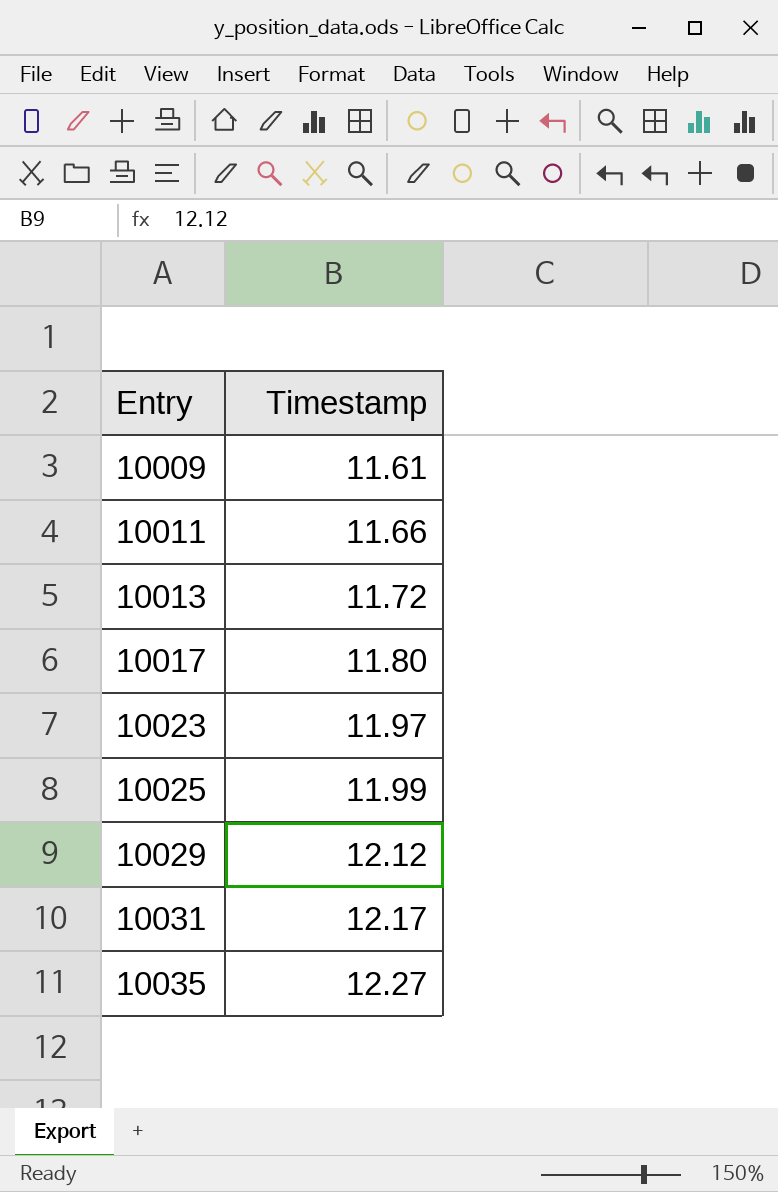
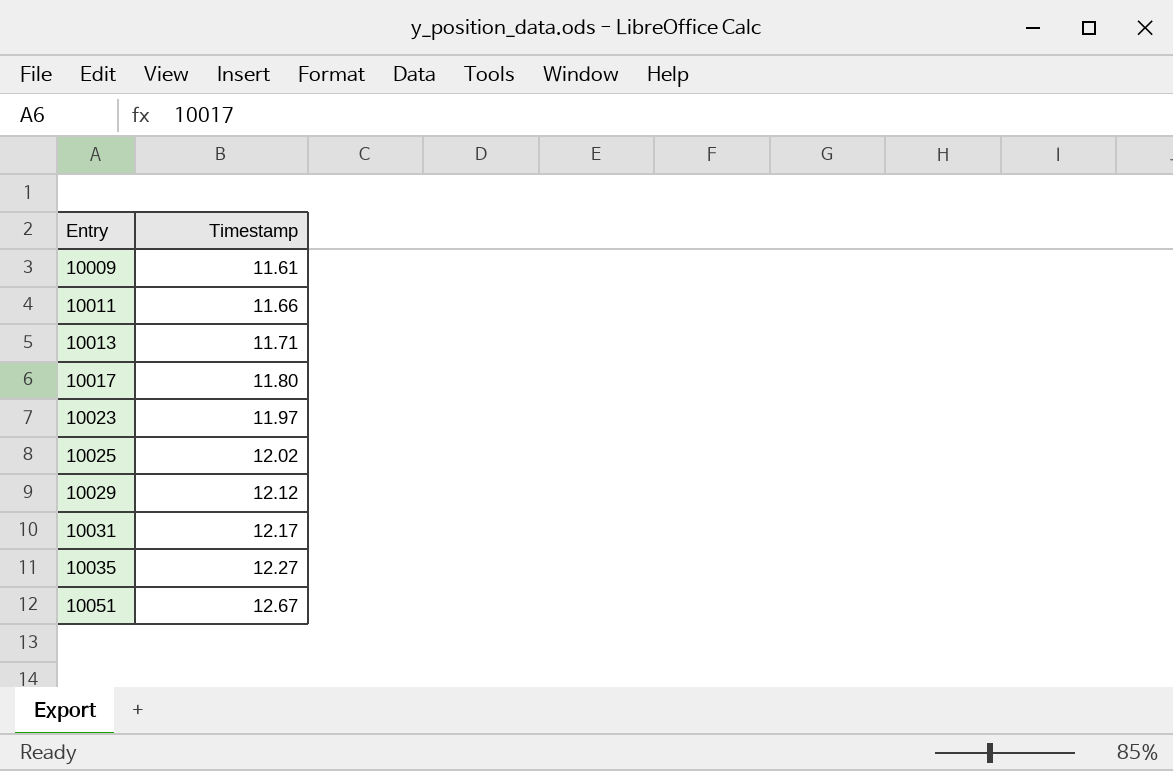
10013 | Timestamp: 11.72 -> 11.71
10025 | Timestamp: 11.99 -> 12.02
row 10051: none -> 12.67

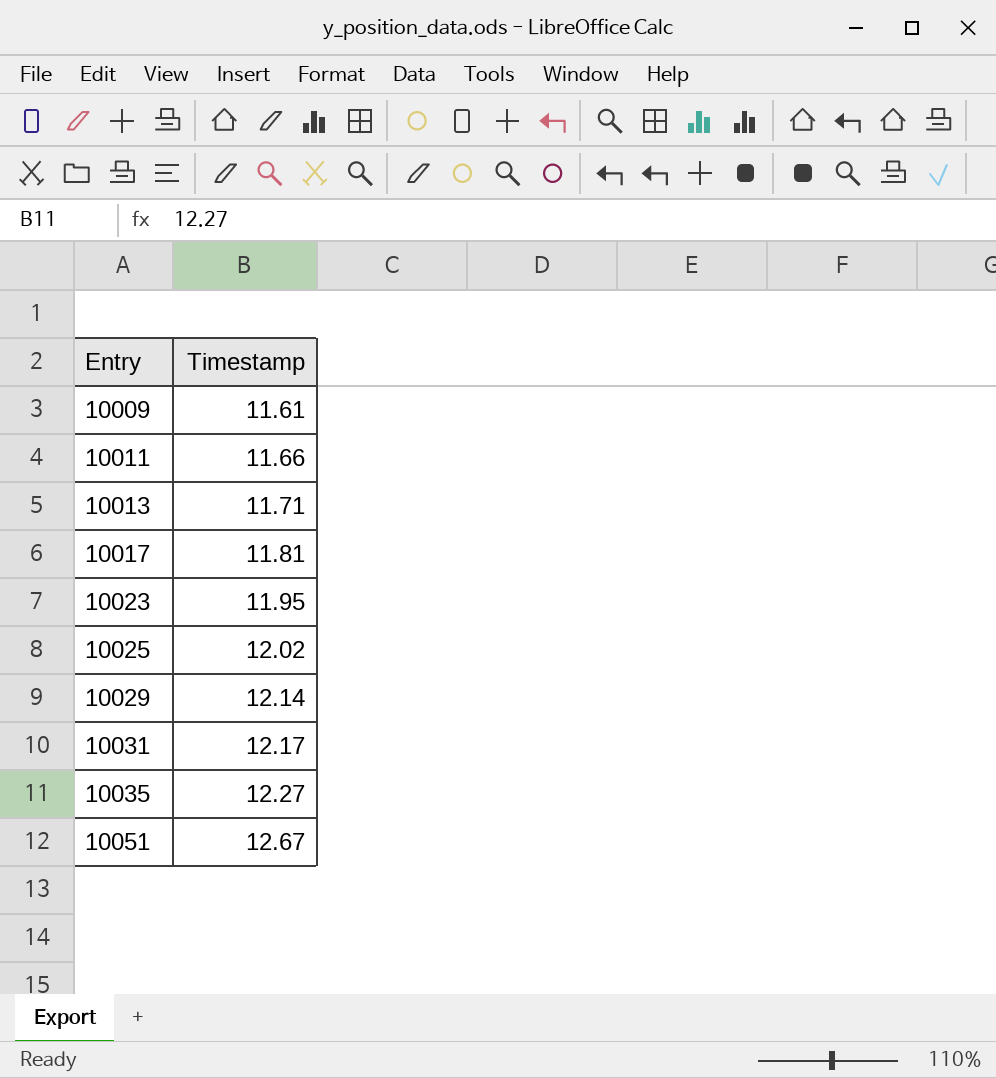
10017 | Timestamp: 11.80 -> 11.81
10023 | Timestamp: 11.97 -> 11.95
10029 | Timestamp: 12.12 -> 12.14

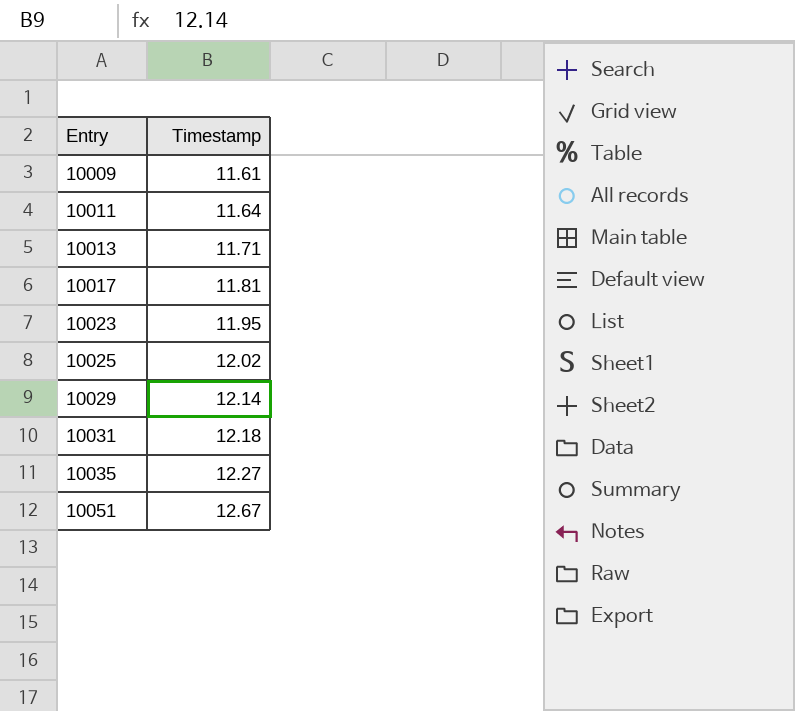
10011 | Timestamp: 11.66 -> 11.64
10031 | Timestamp: 12.17 -> 12.18

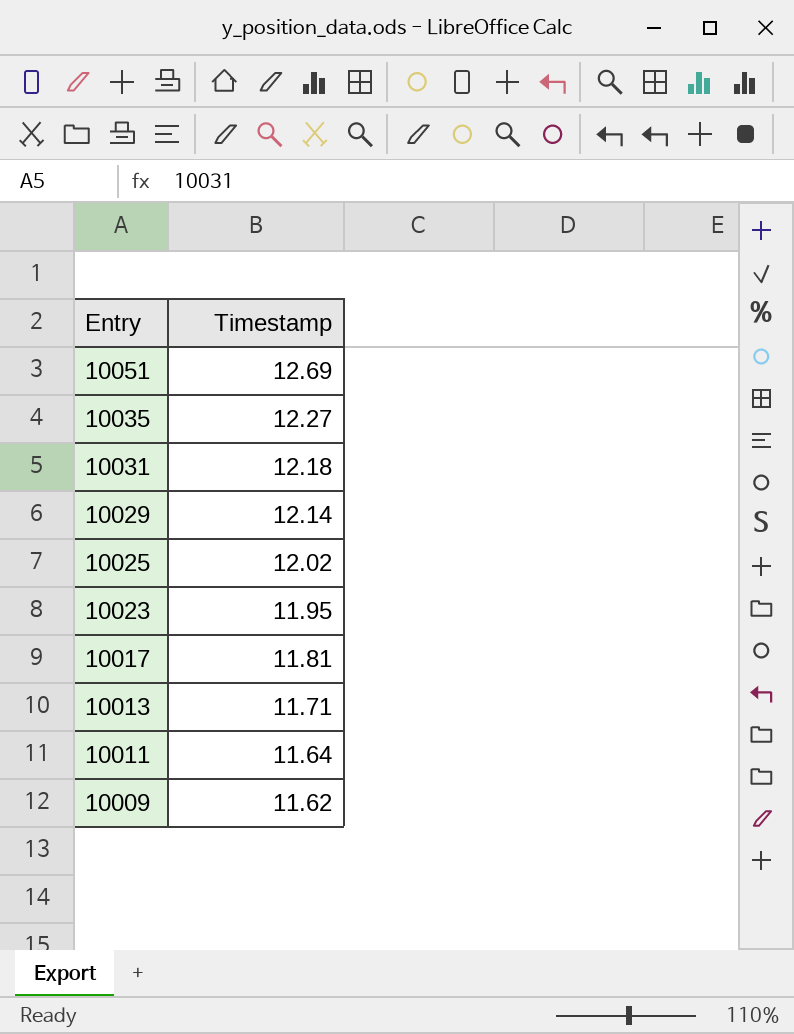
row order: Entry ascending -> Entry descending
10051 | Timestamp: 12.67 -> 12.69
10009 | Timestamp: 11.61 -> 11.62

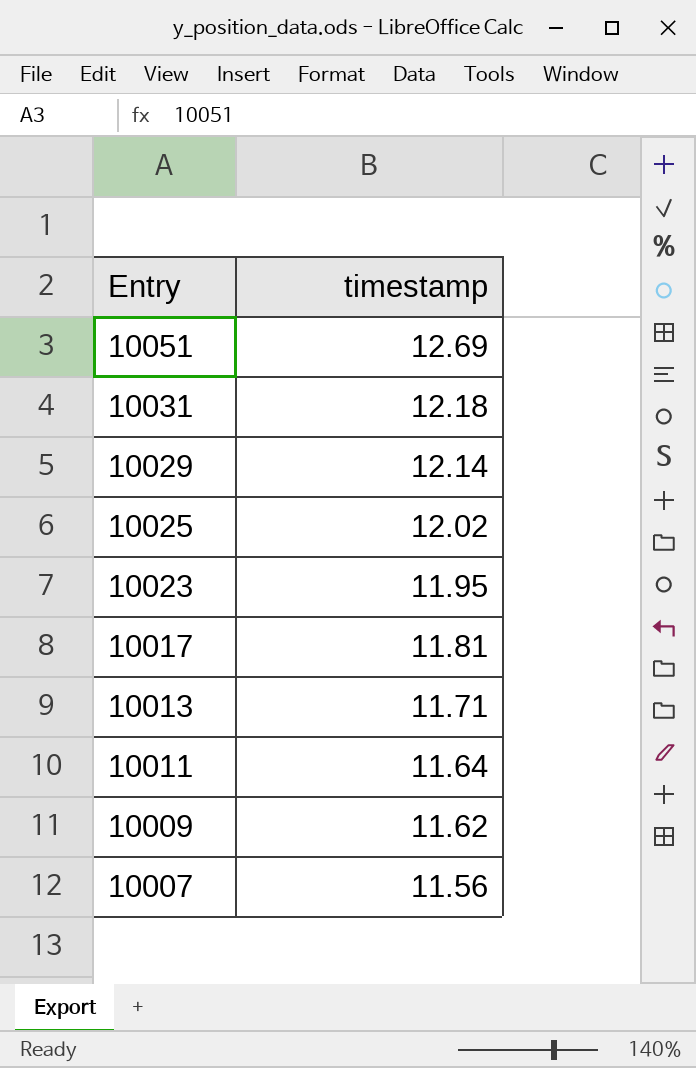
column name: Timestamp -> timestamp
row 10035: 12.27 -> none
row 10007: none -> 11.56

